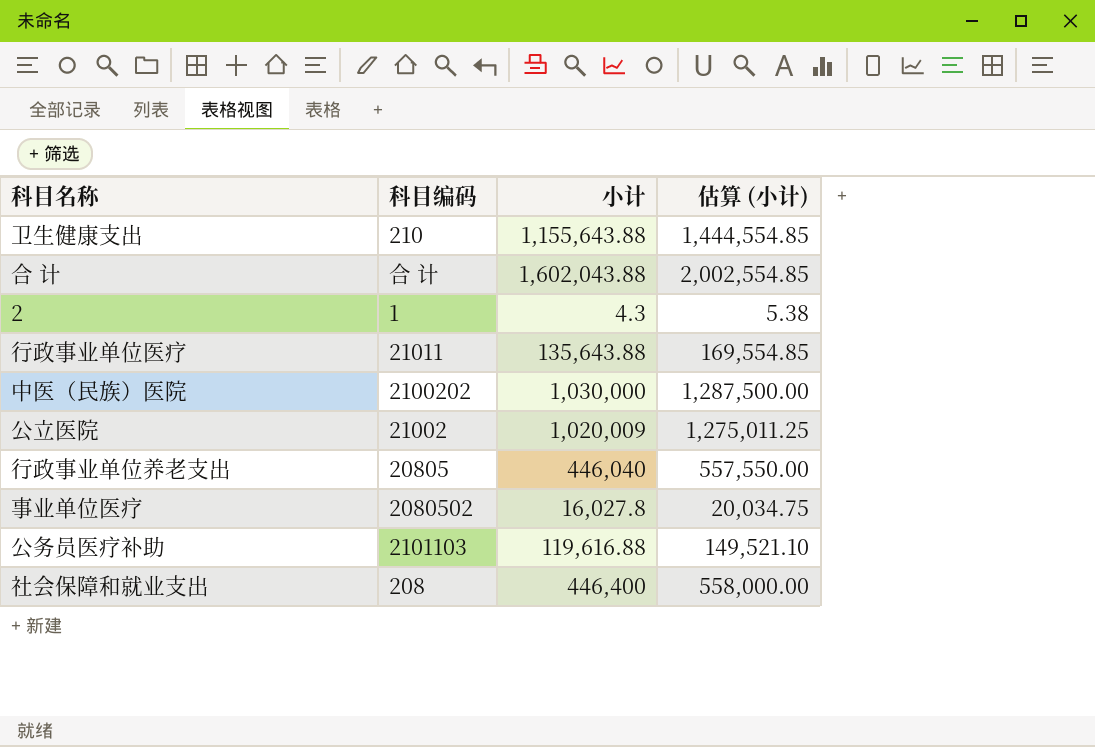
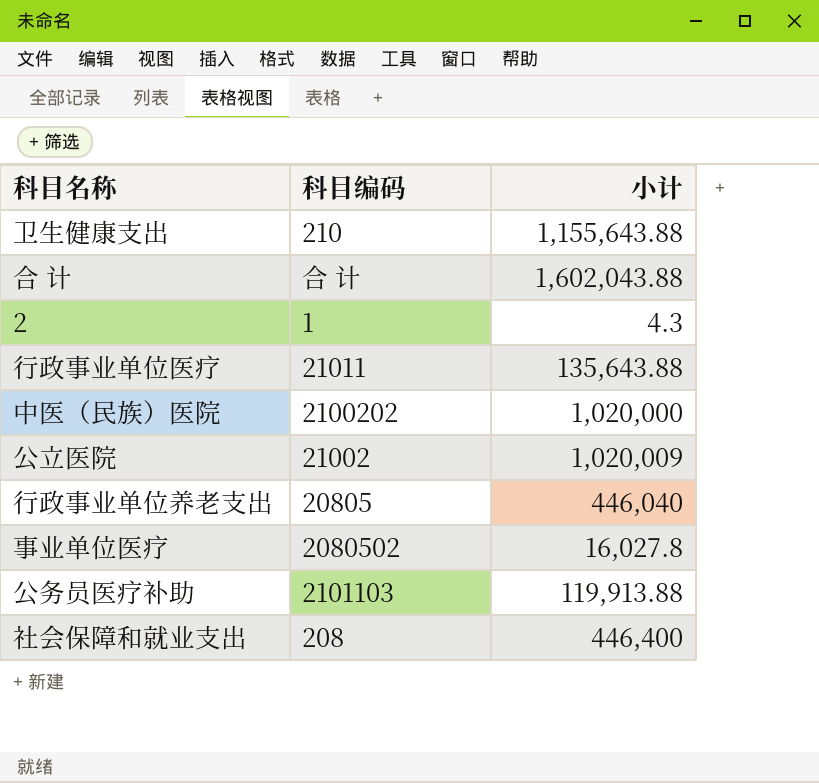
column 估算 (小计) | formula: [小计] * 1.25 -> none
中医（民族）医院 | 小计: 1,030,000 -> 1,020,000
公务员医疗补助 | 小计: 119,616.88 -> 119,913.88

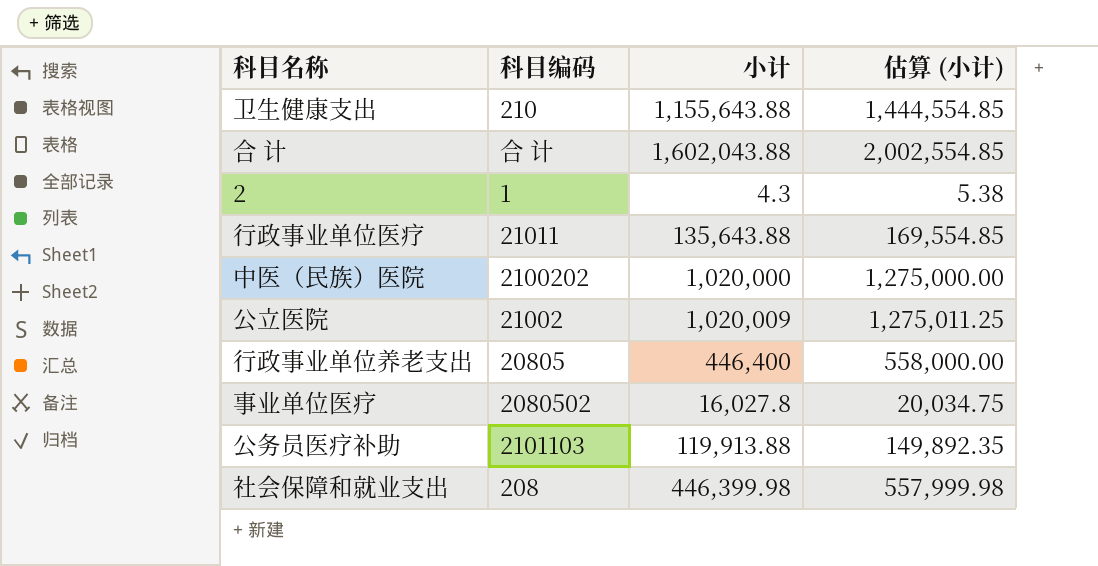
column 估算 (小计) | formula: none -> [小计] * 1.25
行政事业单位养老支出 | 小计: 446,040 -> 446,400
社会保障和就业支出 | 小计: 446,400 -> 446,399.98

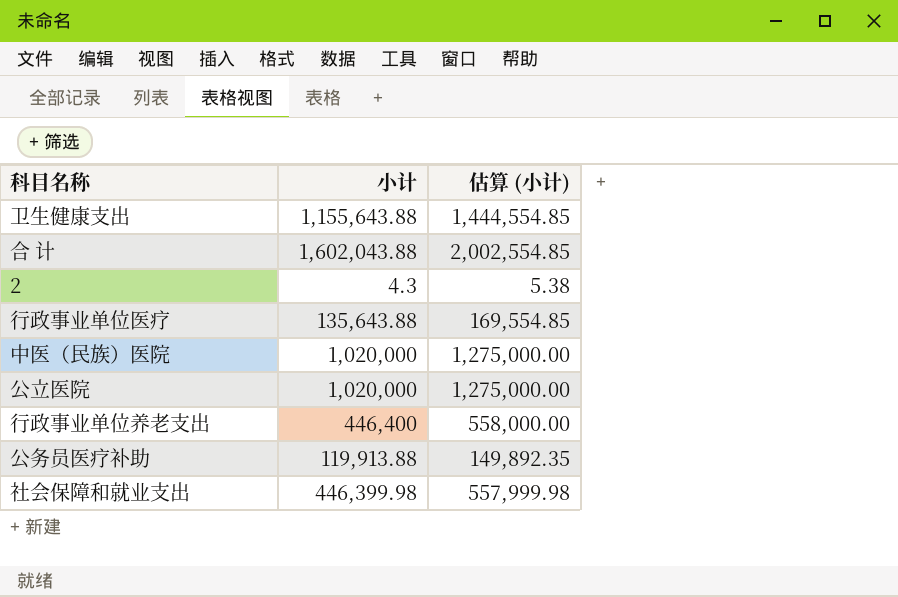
column 科目编码 | position: 2 -> none
row 事业单位医疗: 2080502 | 16,027.8 | 20,034.75 -> none
公立医院 | 小计: 1,020,009 -> 1,020,000
公立医院 | 估算 (小计): 1,275,011.25 -> 1,275,000.00

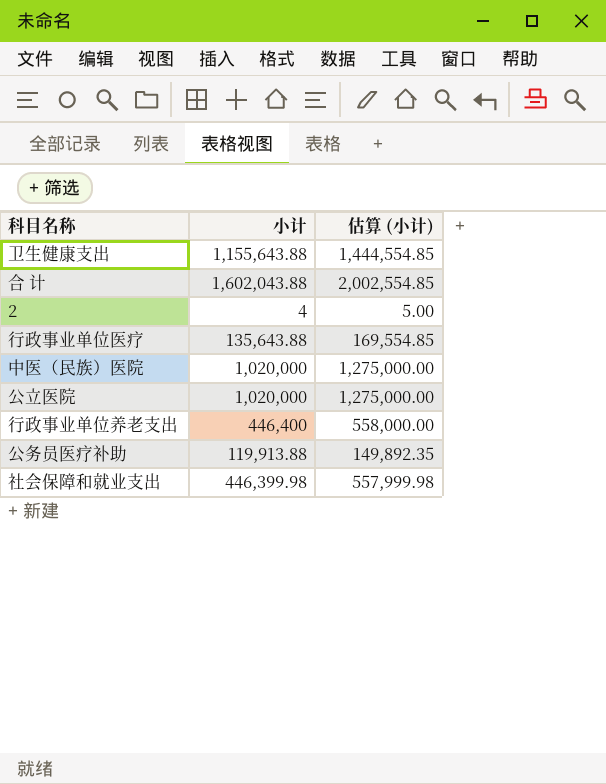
2 | 小计: 4.3 -> 4
2 | 估算 (小计): 5.38 -> 5.00

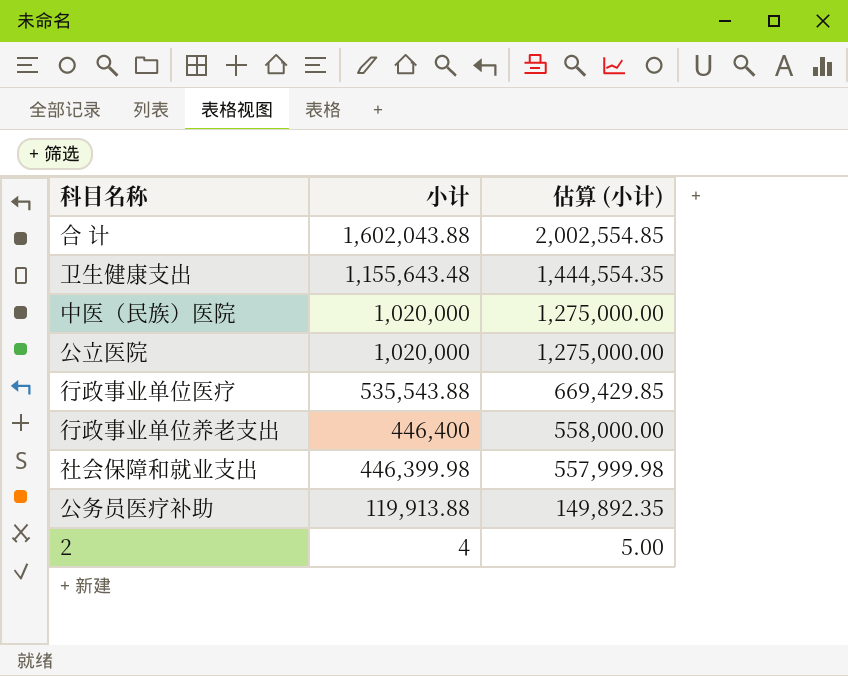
row order: none -> 小计 descending
卫生健康支出 | 小计: 1,155,643.88 -> 1,155,643.48
卫生健康支出 | 估算 (小计): 1,444,554.85 -> 1,444,554.35
行政事业单位医疗 | 小计: 135,643.88 -> 535,543.88
行政事业单位医疗 | 估算 (小计): 169,554.85 -> 669,429.85

